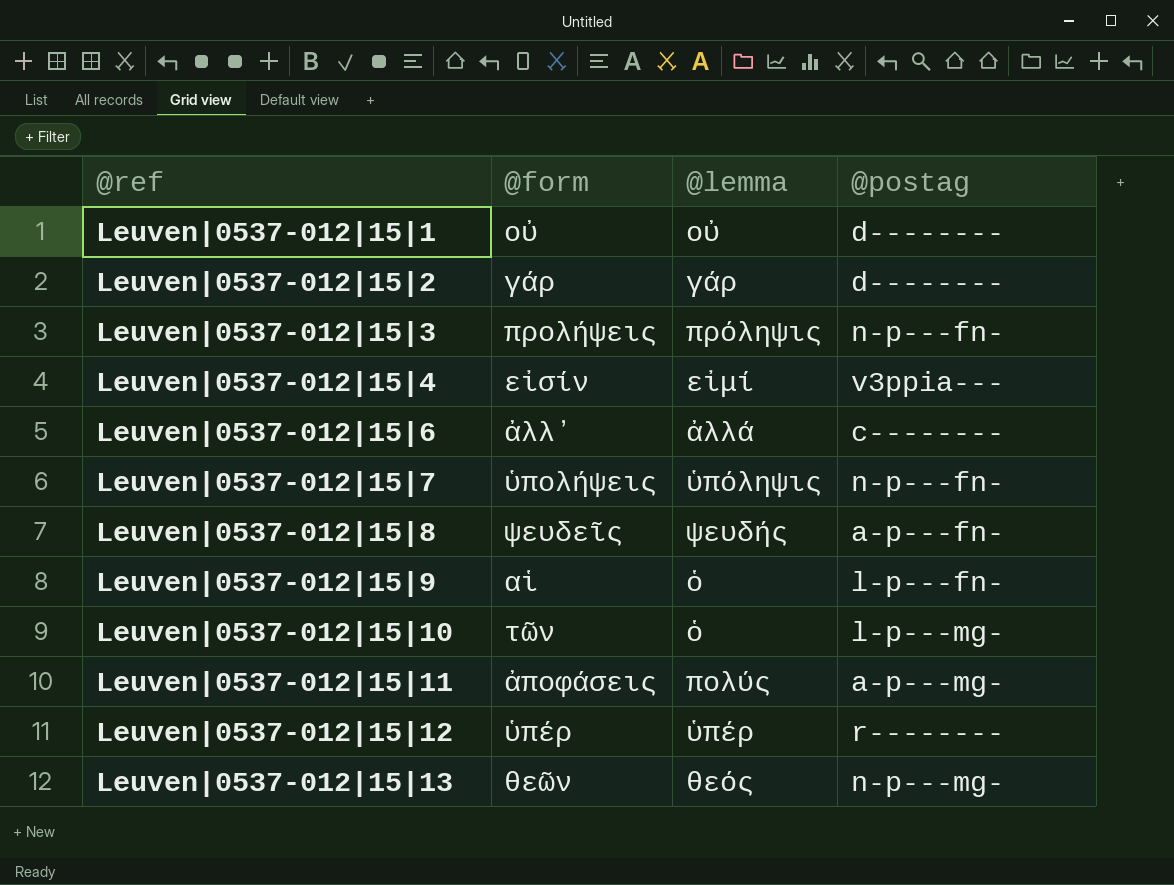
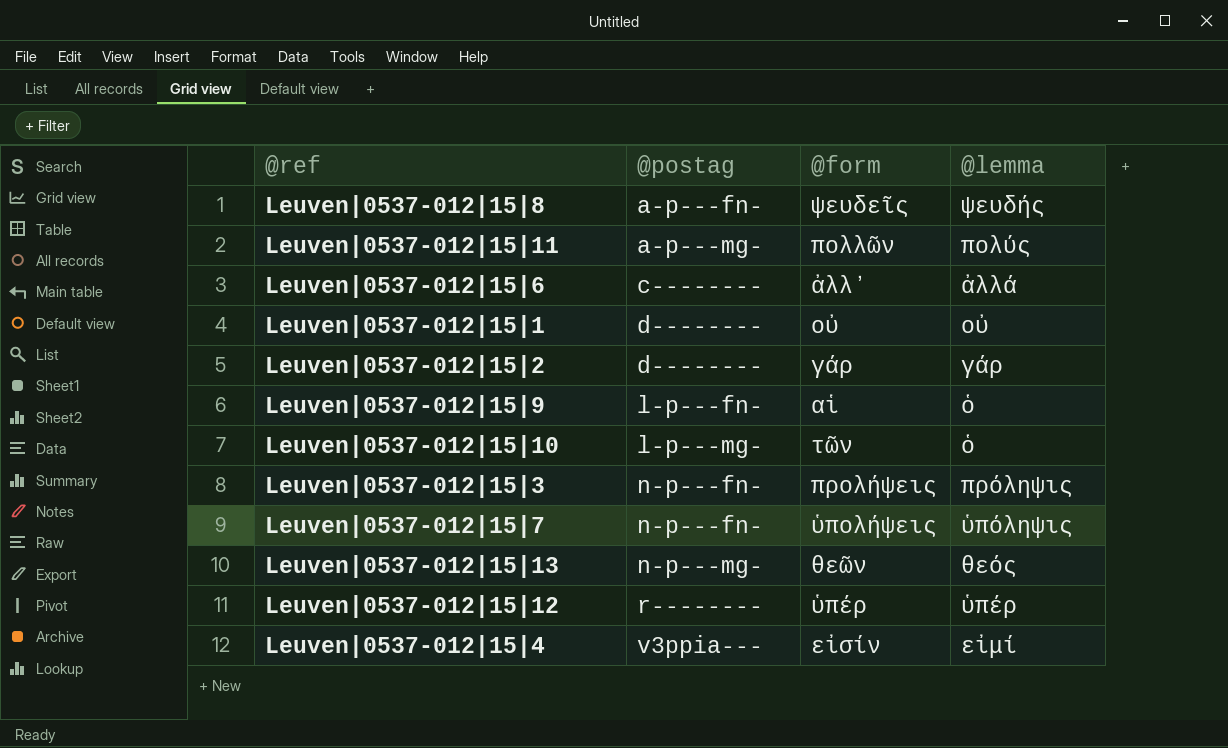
row order: @ref ascending -> @postag ascending
column @postag | position: 4 -> 2
Leuven|0537-012|15|11 | @form: ἀποφάσεις -> πολλῶν

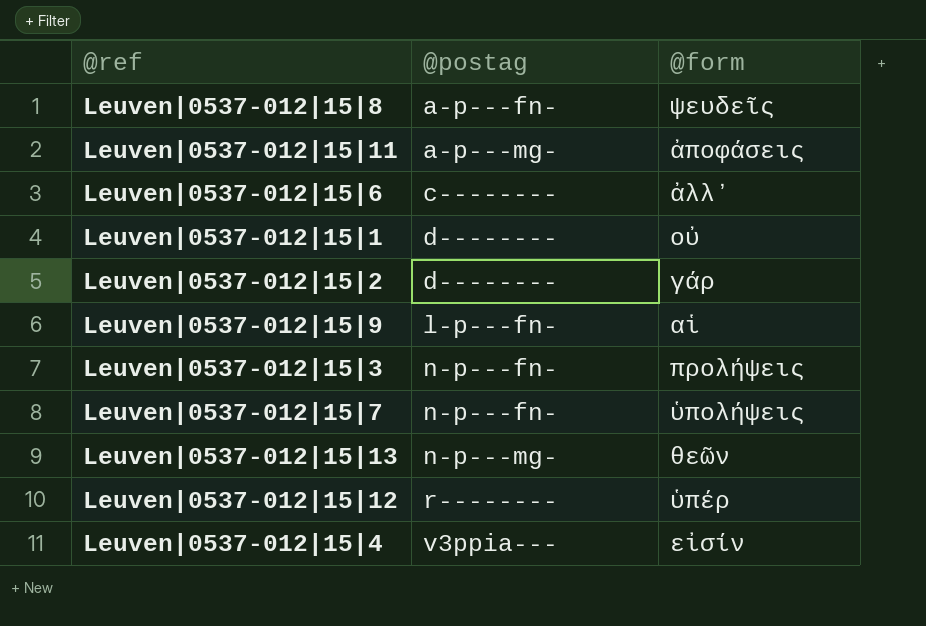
column @lemma | position: 4 -> none
row Leuven|0537-012|15|10: l-p---mg- | τῶν | ὁ -> none
Leuven|0537-012|15|11 | @form: πολλῶν -> ἀποφάσεις

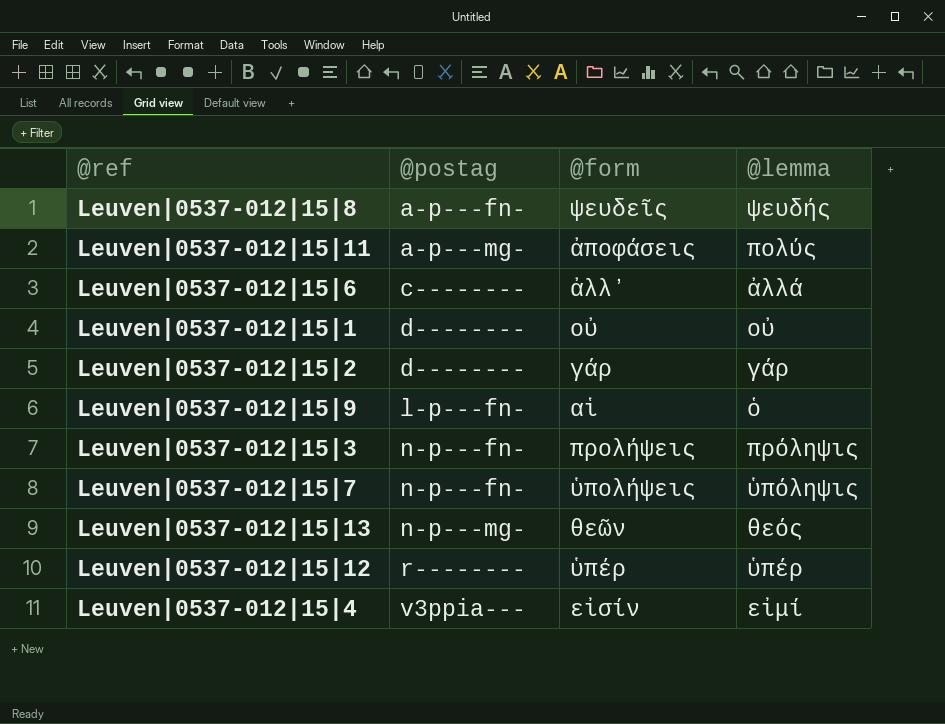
column @lemma | position: none -> 4

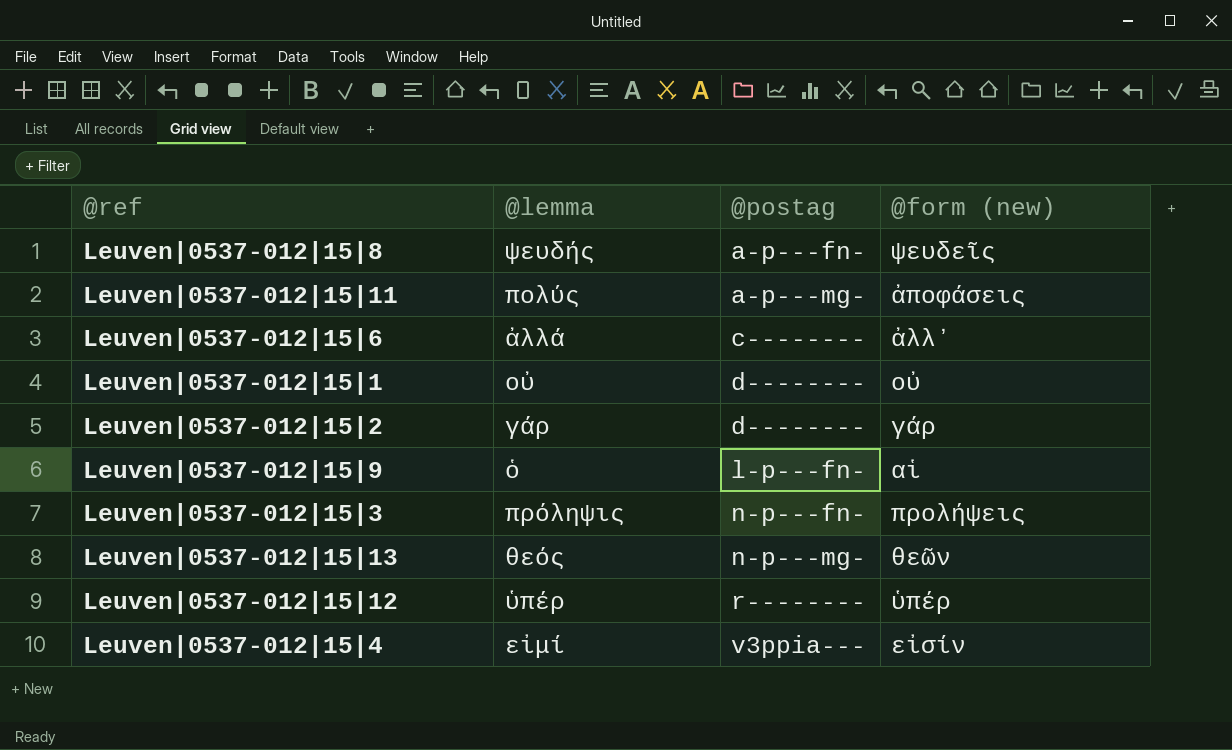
column @lemma | position: 4 -> 2
column name: @form -> @form (new)
row Leuven|0537-012|15|7: n-p---fn- | ὑπολήψεις | ὑπόληψις -> none

